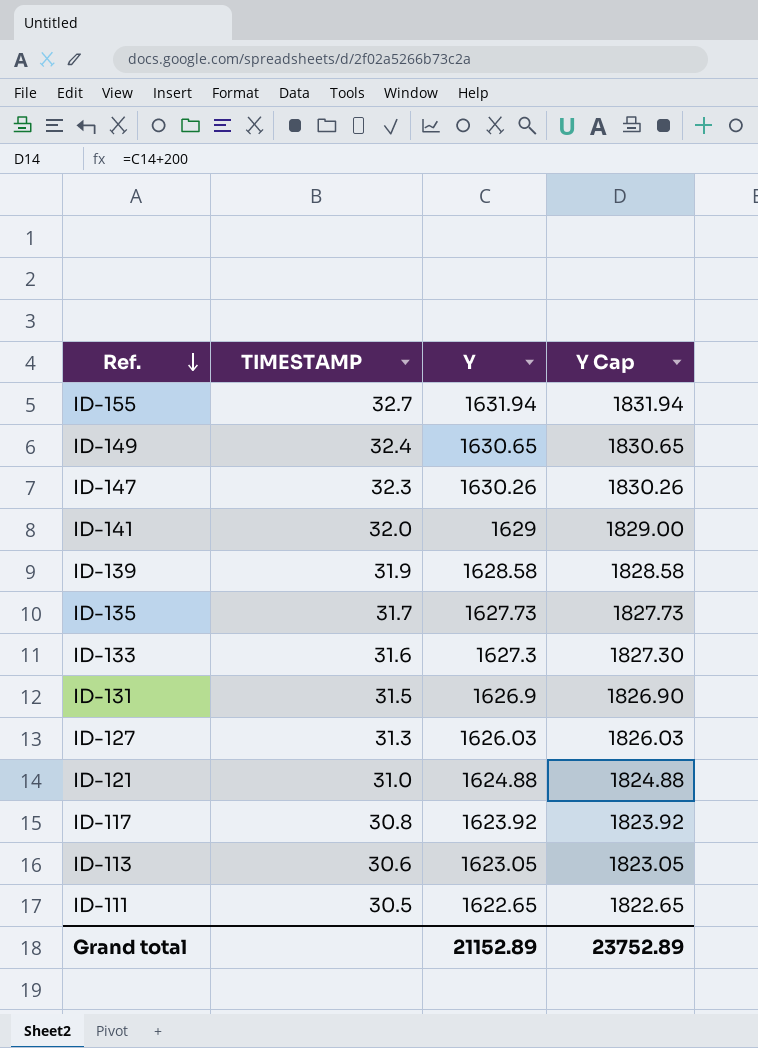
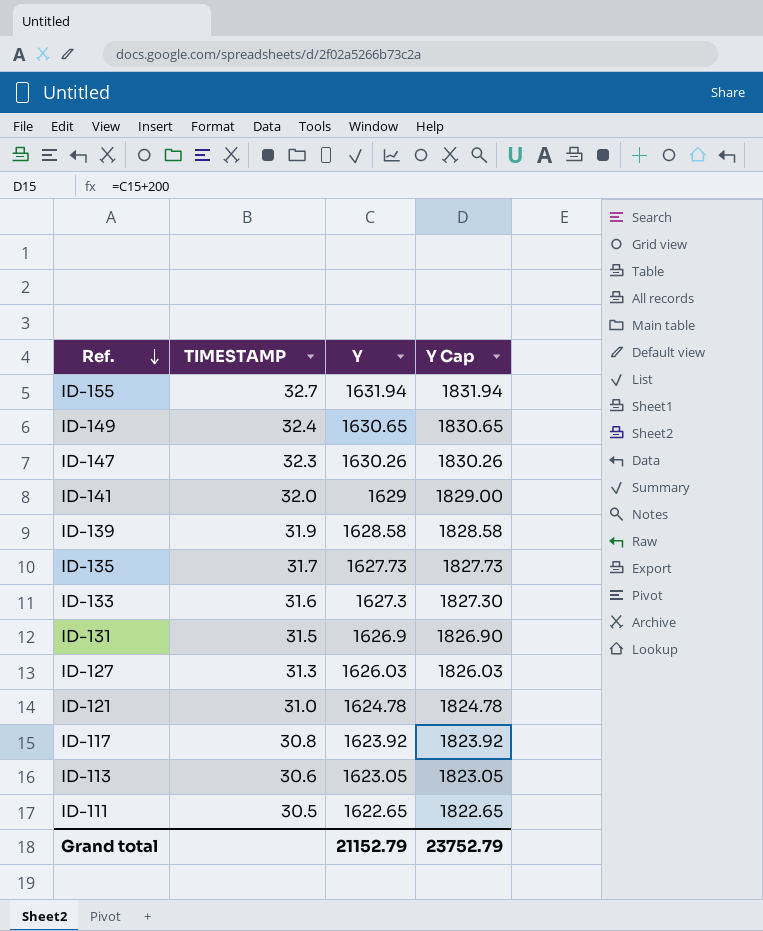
ID-121 | Y: 1624.88 -> 1624.78
ID-121 | Y Cap: 1824.88 -> 1824.78
Grand total | Y: 21152.89 -> 21152.79
Grand total | Y Cap: 23752.89 -> 23752.79

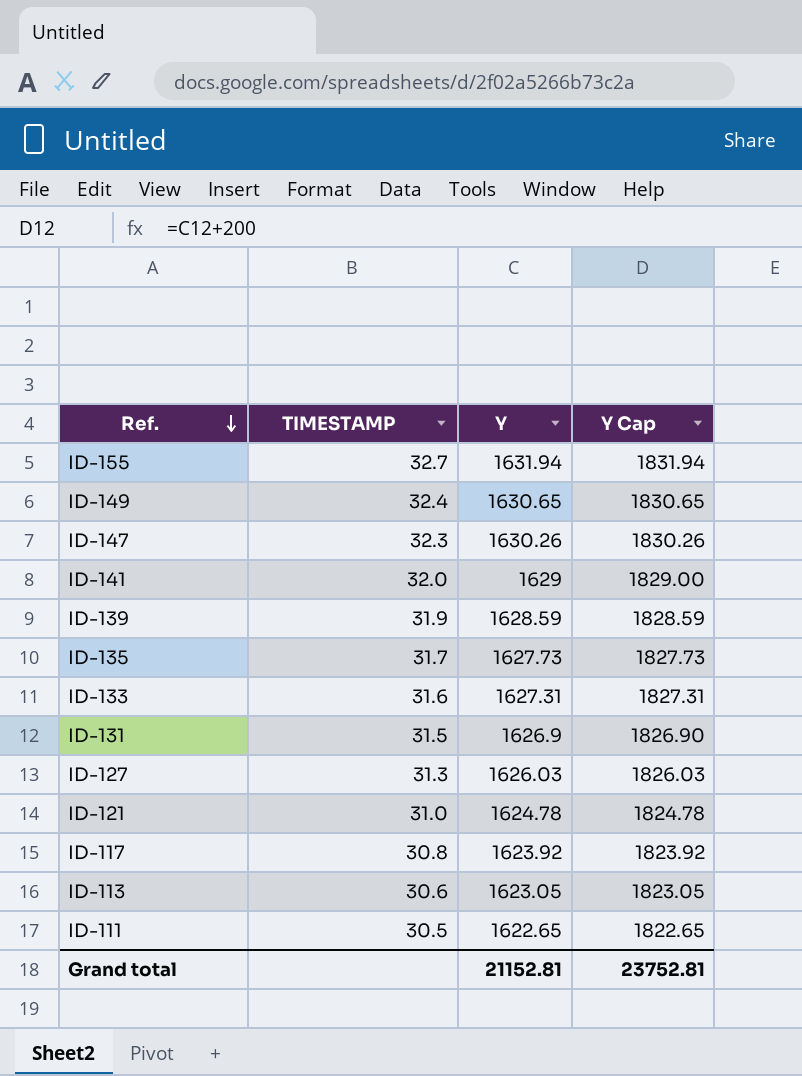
ID-139 | Y: 1628.58 -> 1628.59
ID-139 | Y Cap: 1828.58 -> 1828.59
ID-133 | Y: 1627.3 -> 1627.31
ID-133 | Y Cap: 1827.30 -> 1827.31
Grand total | Y: 21152.79 -> 21152.81
Grand total | Y Cap: 23752.79 -> 23752.81

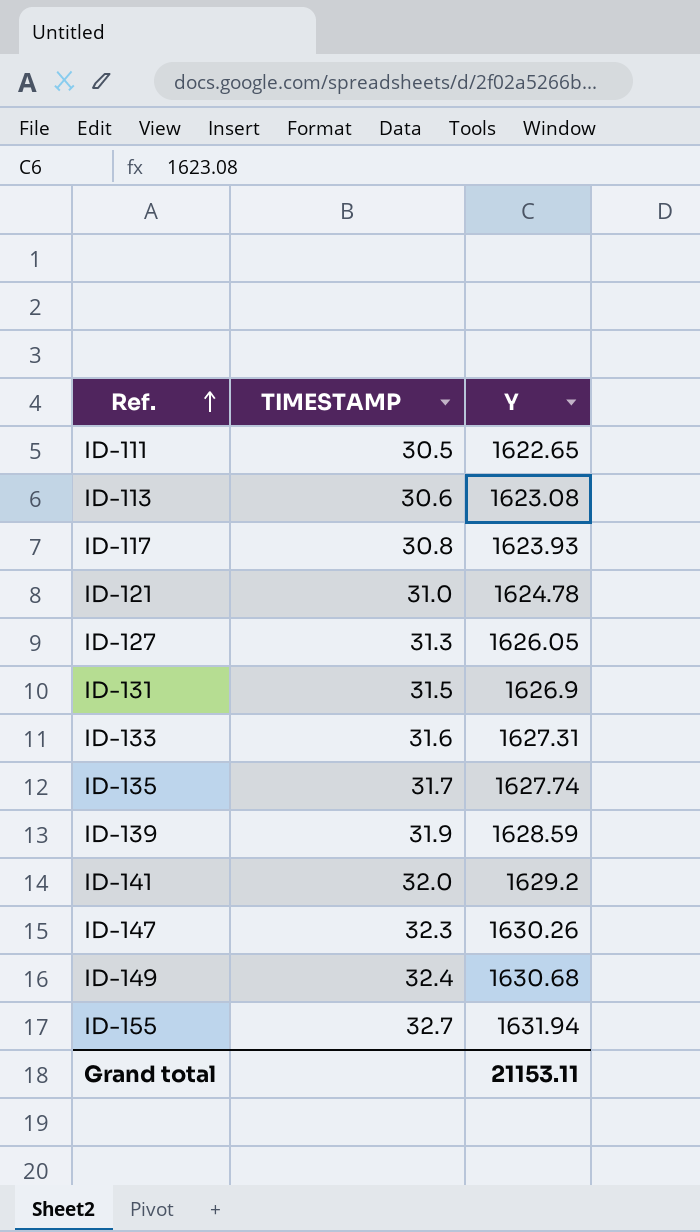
row order: Ref. descending -> Ref. ascending
column Y Cap | formula: [Y] + 200 -> none
ID-113 | Y: 1623.05 -> 1623.08
ID-117 | Y: 1623.92 -> 1623.93
ID-127 | Y: 1626.03 -> 1626.05
ID-135 | Y: 1627.73 -> 1627.74
ID-141 | Y: 1629 -> 1629.2
ID-149 | Y: 1630.65 -> 1630.68
Grand total | Y: 21152.81 -> 21153.11

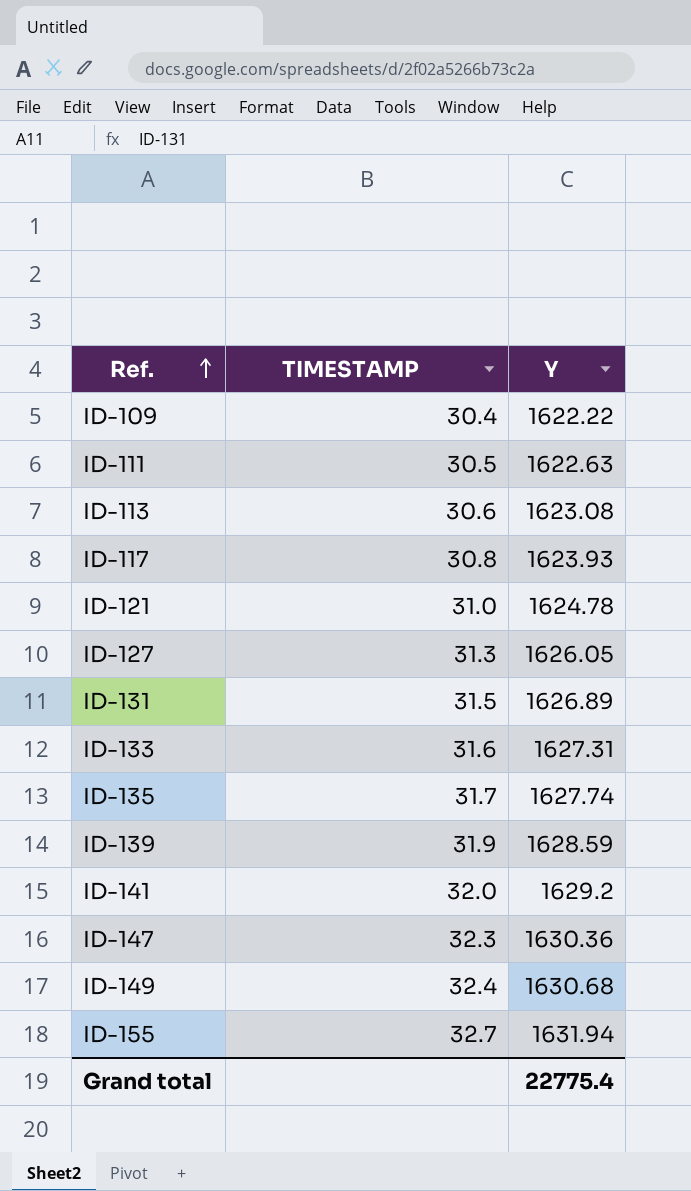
row ID-109: none -> 30.4 | 1622.22
ID-111 | Y: 1622.65 -> 1622.63
ID-131 | Y: 1626.9 -> 1626.89
ID-147 | Y: 1630.26 -> 1630.36
Grand total | Y: 21153.11 -> 22775.4

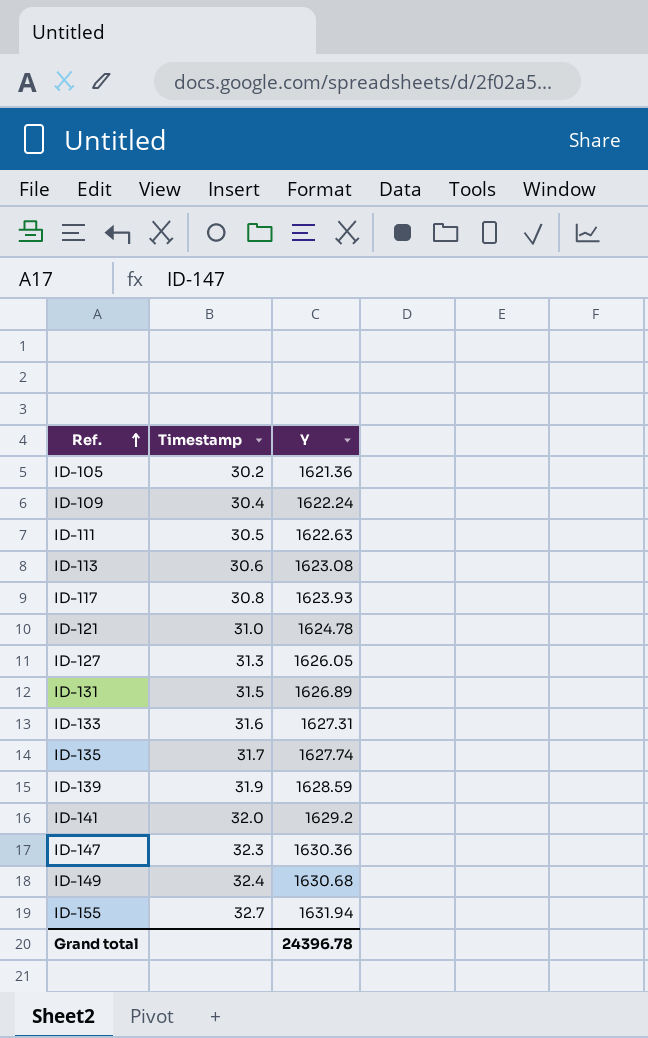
column name: TIMESTAMP -> Timestamp
row ID-105: none -> 30.2 | 1621.36
ID-109 | Y: 1622.22 -> 1622.24
Grand total | Y: 22775.4 -> 24396.78

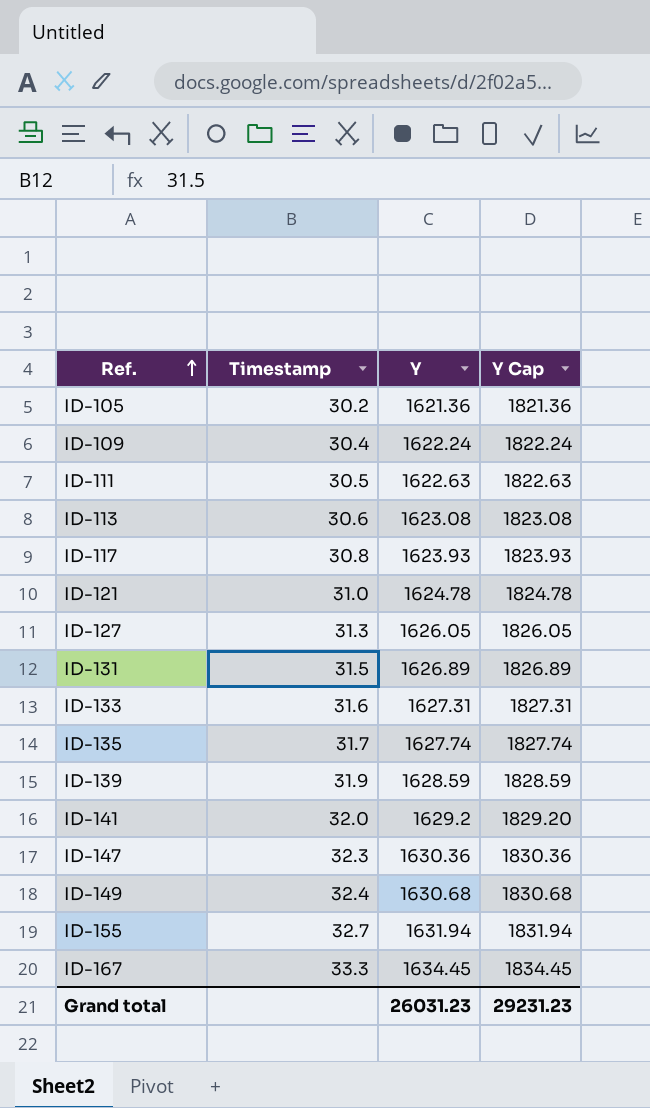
column Y Cap | formula: none -> [Y] + 200
row ID-167: none -> 33.3 | 1634.45 | 1834.45
Grand total | Y: 24396.78 -> 26031.23

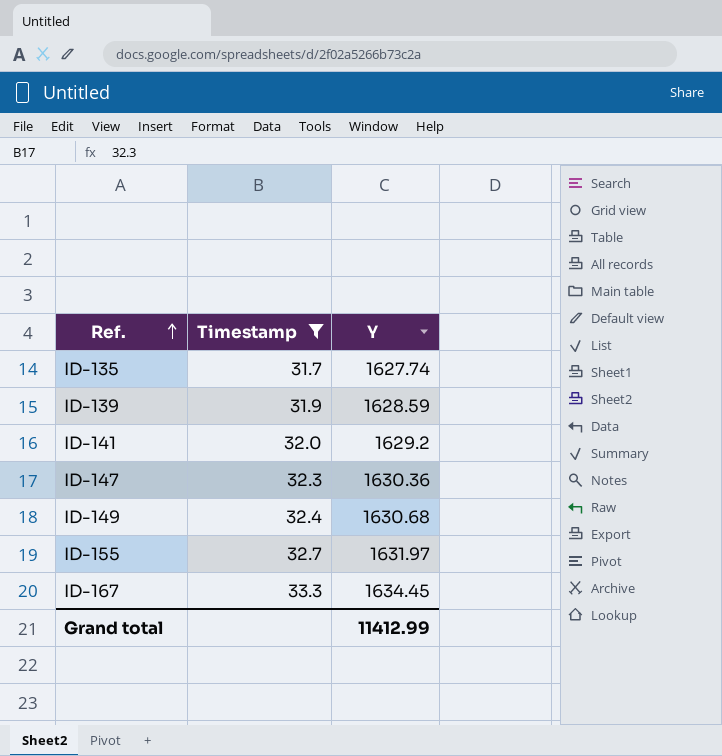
filter: none -> Timestamp >= 31.7
column Y Cap | formula: [Y] + 200 -> none
ID-155 | Y: 1631.94 -> 1631.97
Grand total | Y: 26031.23 -> 11412.99

